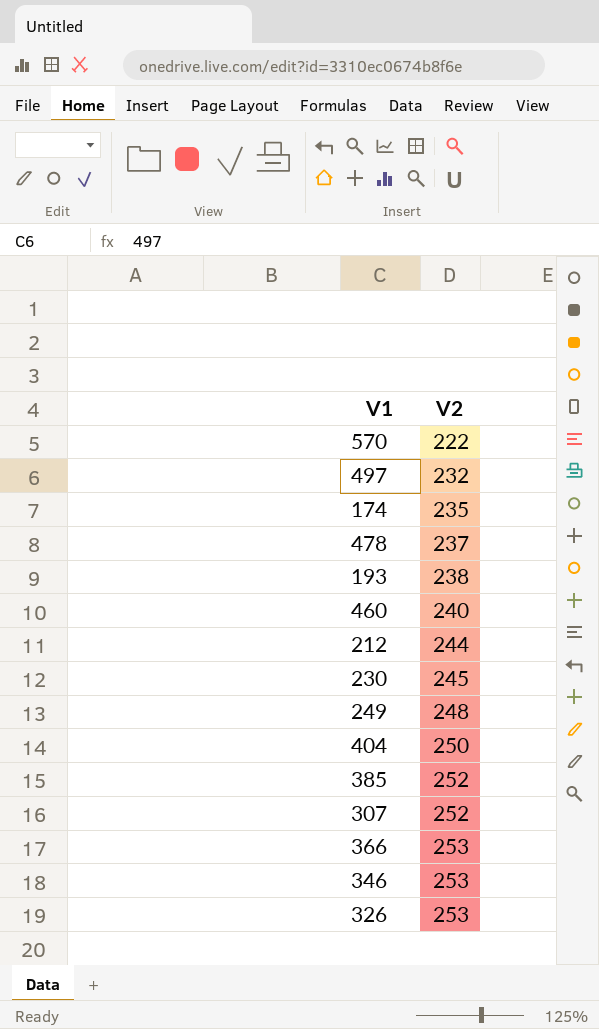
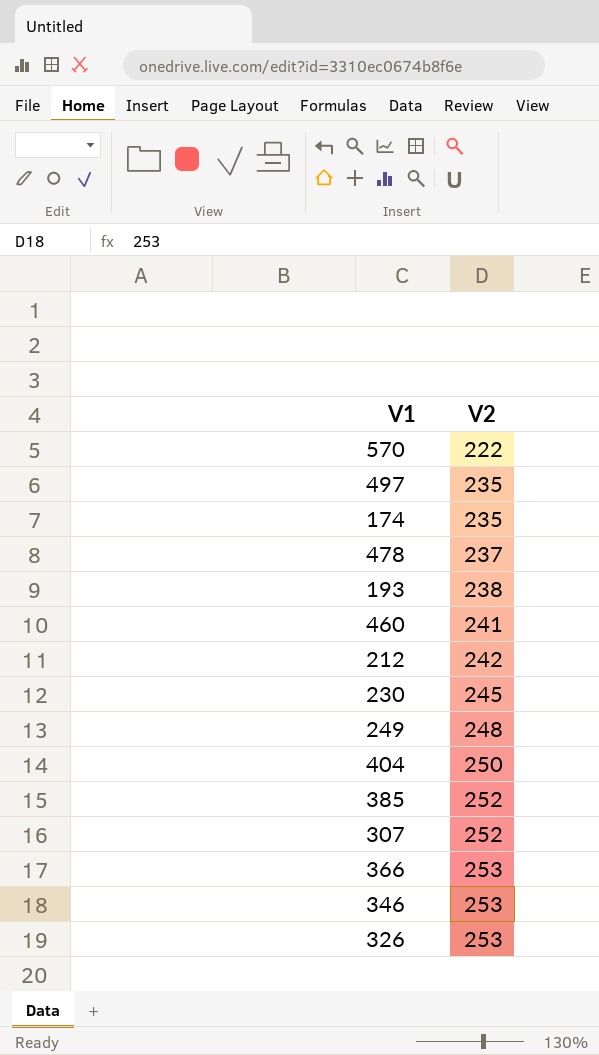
497 | V2: 232 -> 235
460 | V2: 240 -> 241
212 | V2: 244 -> 242

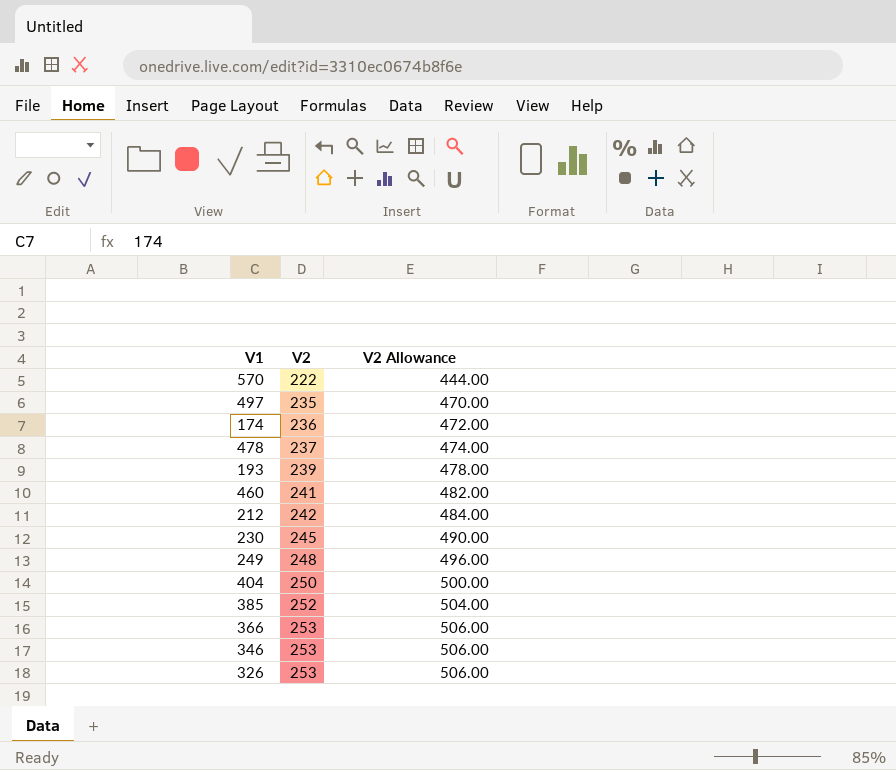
column V2 Allowance | formula: none -> [V2] * 2
row 307: 252 -> none
174 | V2: 235 -> 236
193 | V2: 238 -> 239

